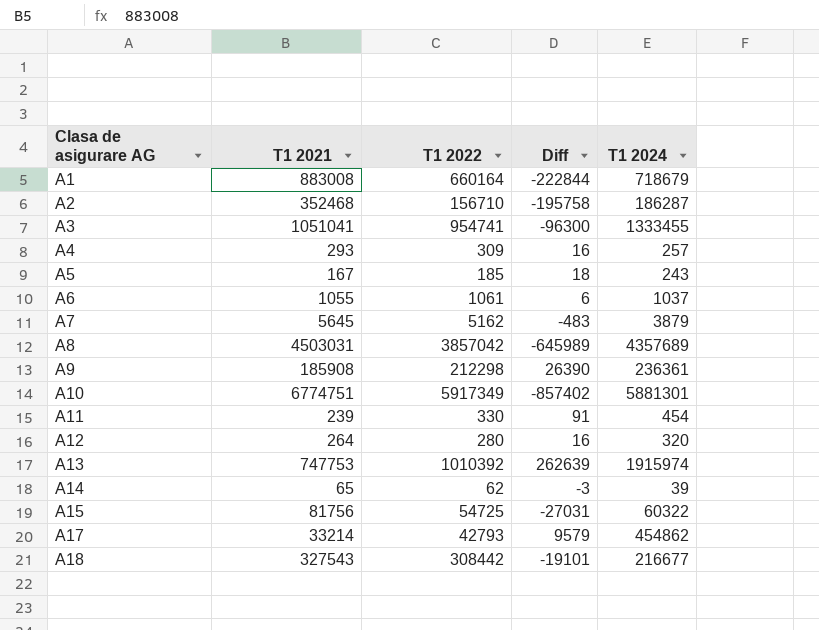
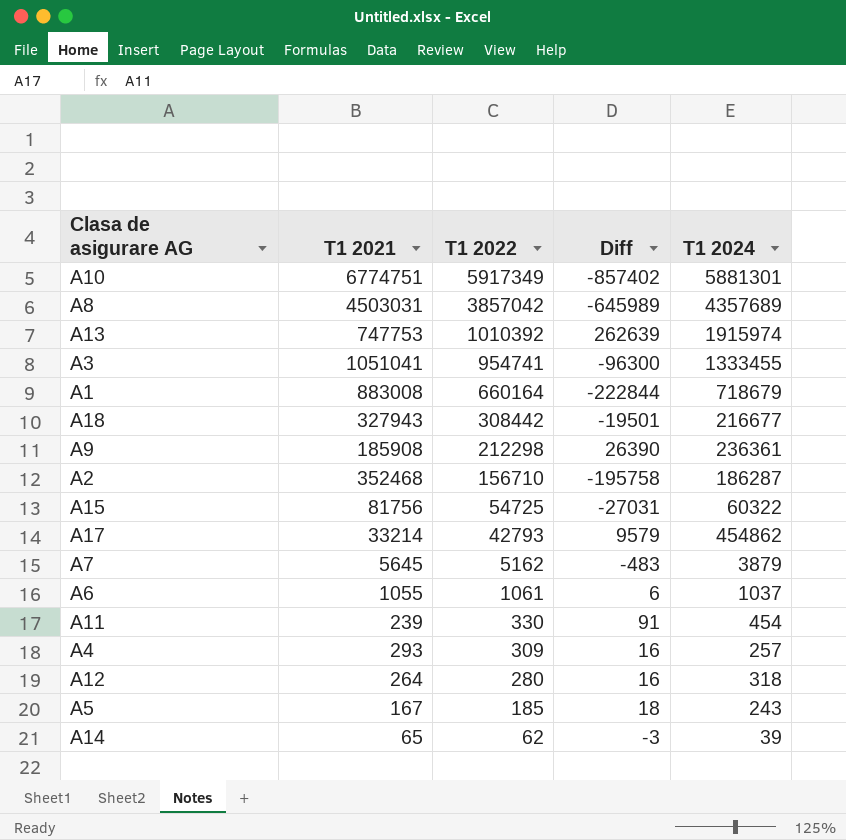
row order: Clasa de asigurare AG ascending -> T1 2022 descending
A18 | T1 2021: 327543 -> 327943
A18 | Diff: -19101 -> -19501
A12 | T1 2024: 320 -> 318

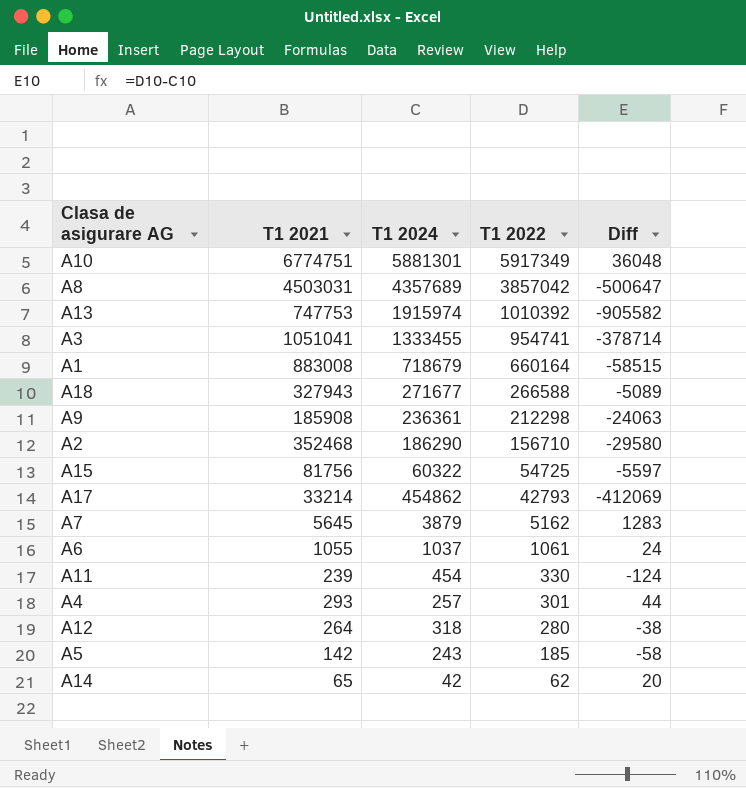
column T1 2024 | position: 5 -> 3
column Diff | formula: [T1 2022] - [T1 2021] -> [T1 2022] - [T1 2024]
A18 | T1 2024: 216677 -> 271677
A18 | T1 2022: 308442 -> 266588
A2 | T1 2024: 186287 -> 186290
A4 | T1 2022: 309 -> 301
A5 | T1 2021: 167 -> 142
A14 | T1 2024: 39 -> 42

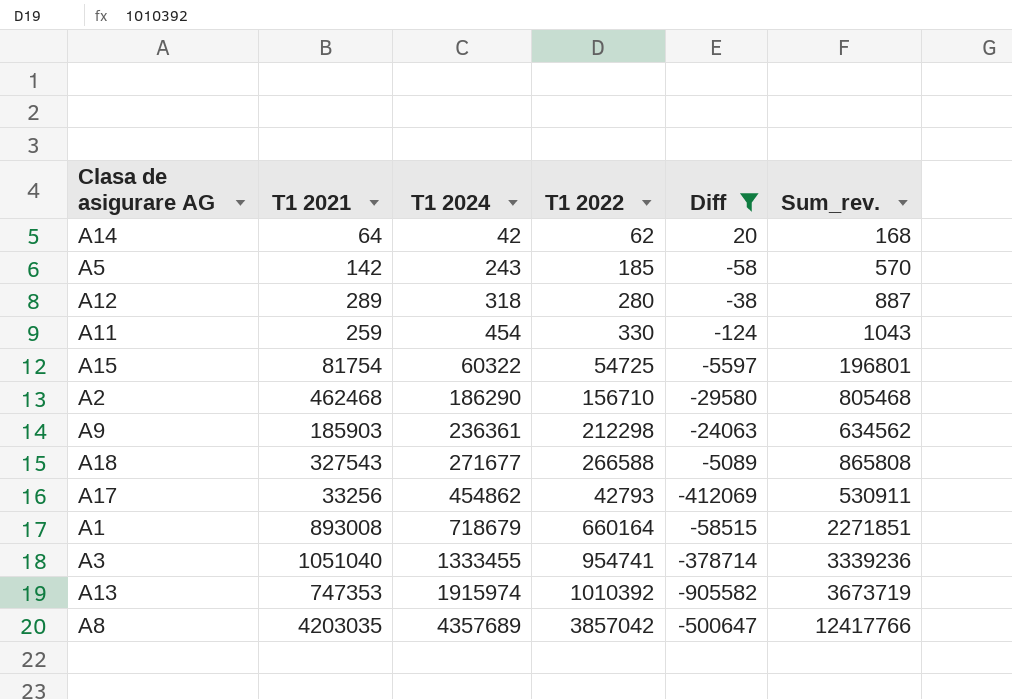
filter: none -> Diff <= 20
row order: T1 2022 descending -> T1 2024 ascending
column Sum_rev. | formula: none -> [T1 2021] + [T1 2024] + [T1 2022]
A14 | T1 2021: 65 -> 64
A12 | T1 2021: 264 -> 289
A11 | T1 2021: 239 -> 259
A15 | T1 2021: 81756 -> 81754
A2 | T1 2021: 352468 -> 462468
A9 | T1 2021: 185908 -> 185903
A18 | T1 2021: 327943 -> 327543
A17 | T1 2021: 33214 -> 33256
A1 | T1 2021: 883008 -> 893008
A3 | T1 2021: 1051041 -> 1051040
A13 | T1 2021: 747753 -> 747353
A8 | T1 2021: 4503031 -> 4203035

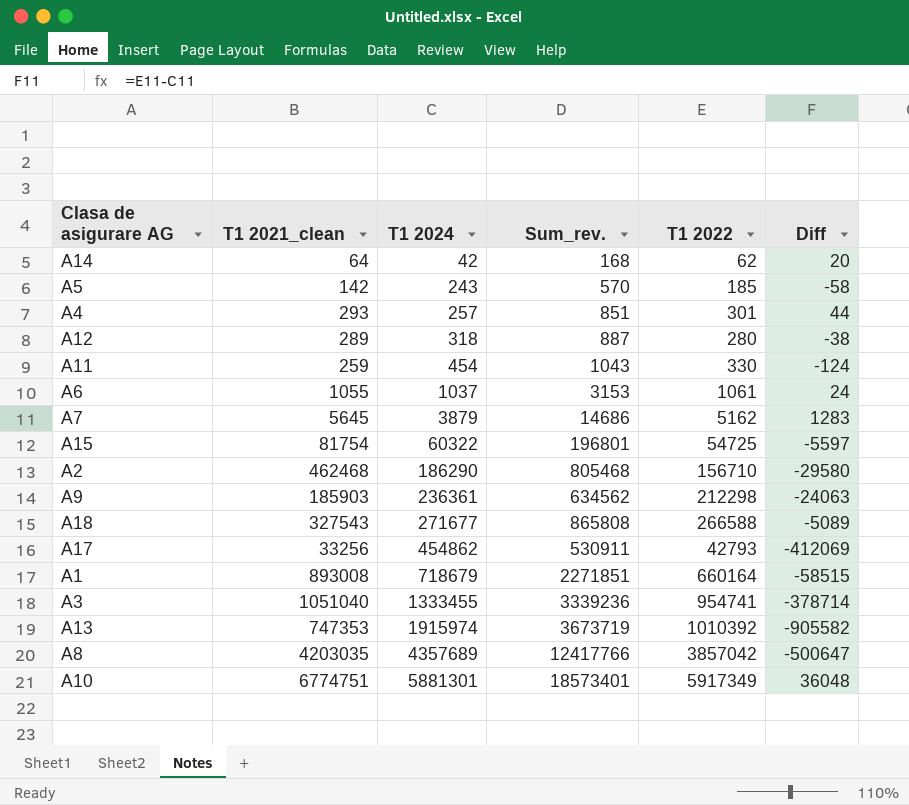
filter: Diff <= 20 -> none
column name: T1 2021 -> T1 2021_clean
column Sum_rev. | position: 6 -> 4

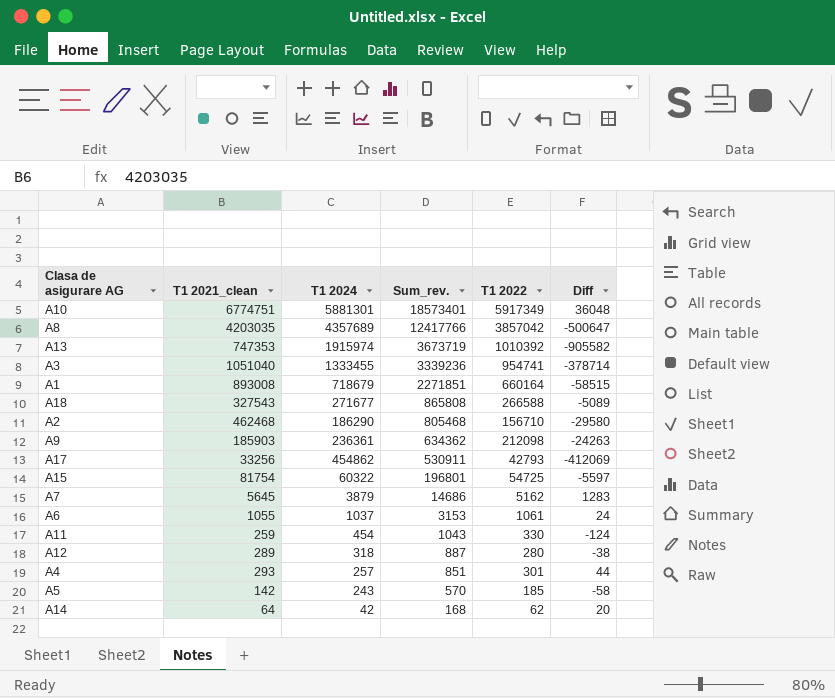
row order: T1 2024 ascending -> Sum_rev. descending
A9 | Sum_rev.: 634562 -> 634362
A9 | T1 2022: 212298 -> 212098
A9 | Diff: -24063 -> -24263

